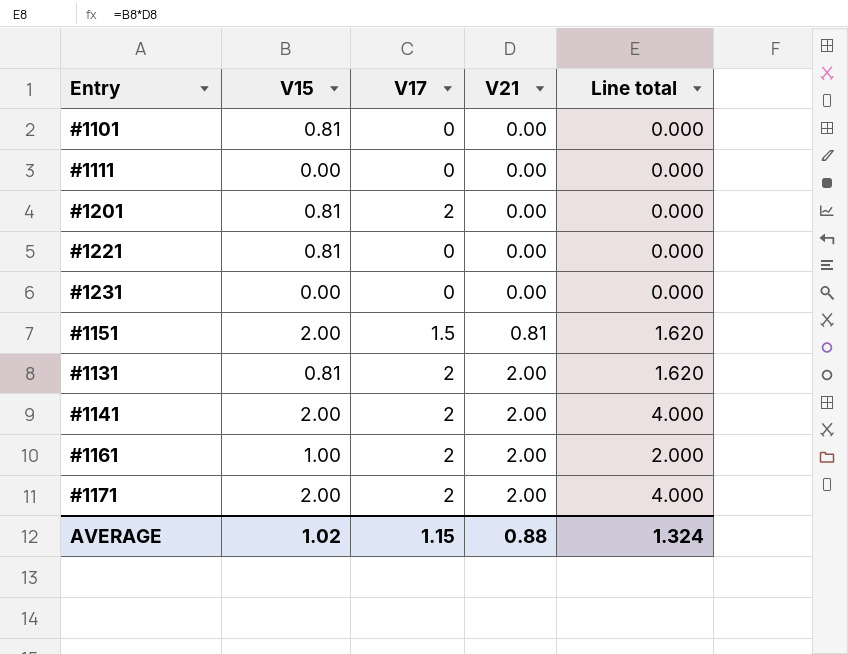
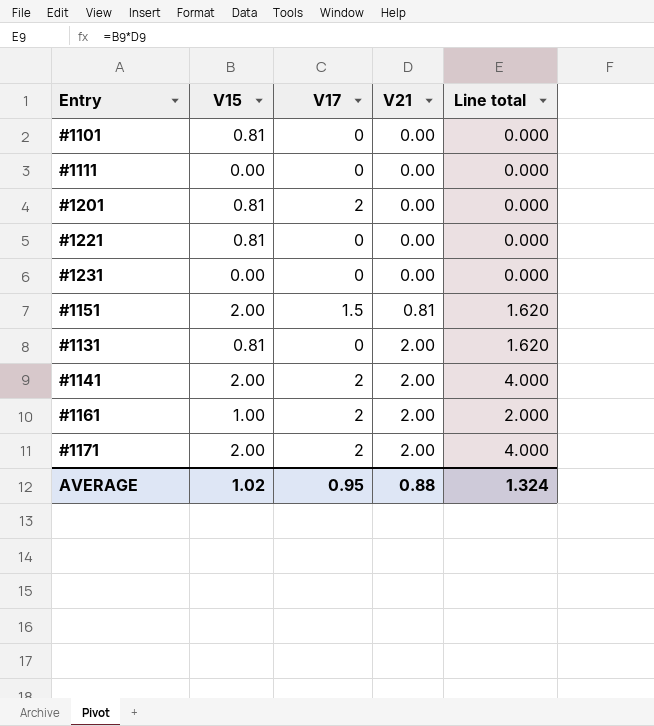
#1131 | V17: 2 -> 0
AVERAGE | V17: 1.15 -> 0.95

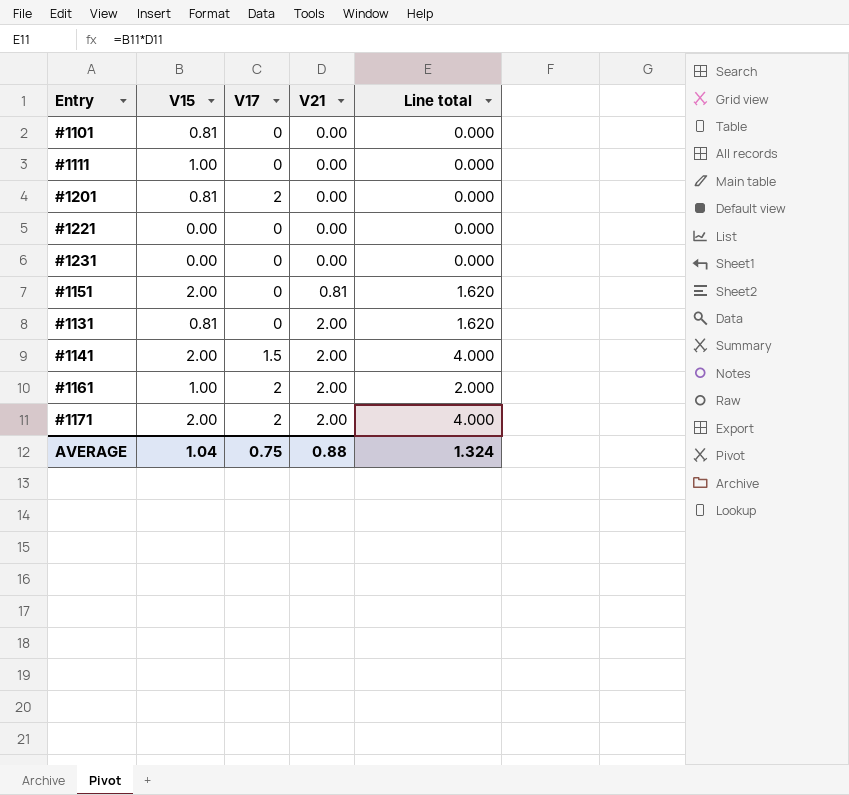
#1111 | V15: 0.00 -> 1.00
#1221 | V15: 0.81 -> 0.00
#1151 | V17: 1.5 -> 0
#1141 | V17: 2 -> 1.5
AVERAGE | V15: 1.02 -> 1.04
AVERAGE | V17: 0.95 -> 0.75

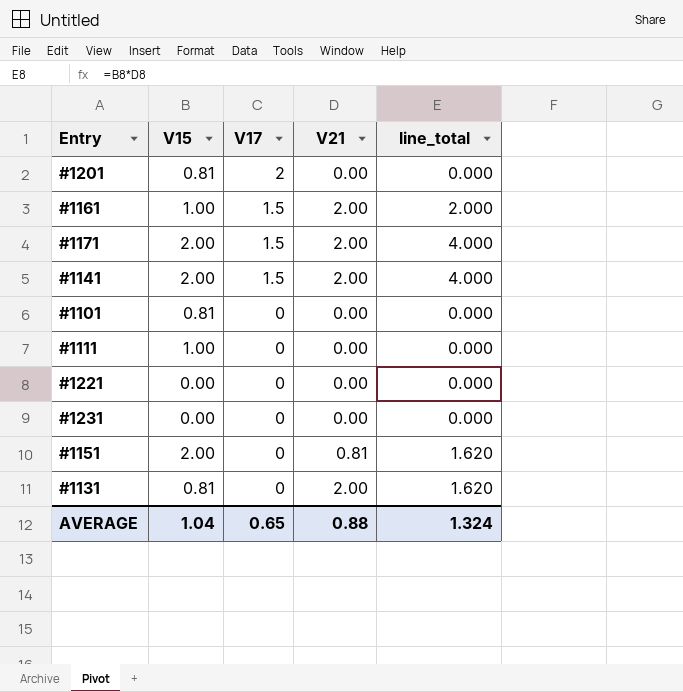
row order: V21 ascending -> V17 descending
column name: Line total -> line_total
#1161 | V17: 2 -> 1.5
#1171 | V17: 2 -> 1.5
AVERAGE | V17: 0.75 -> 0.65

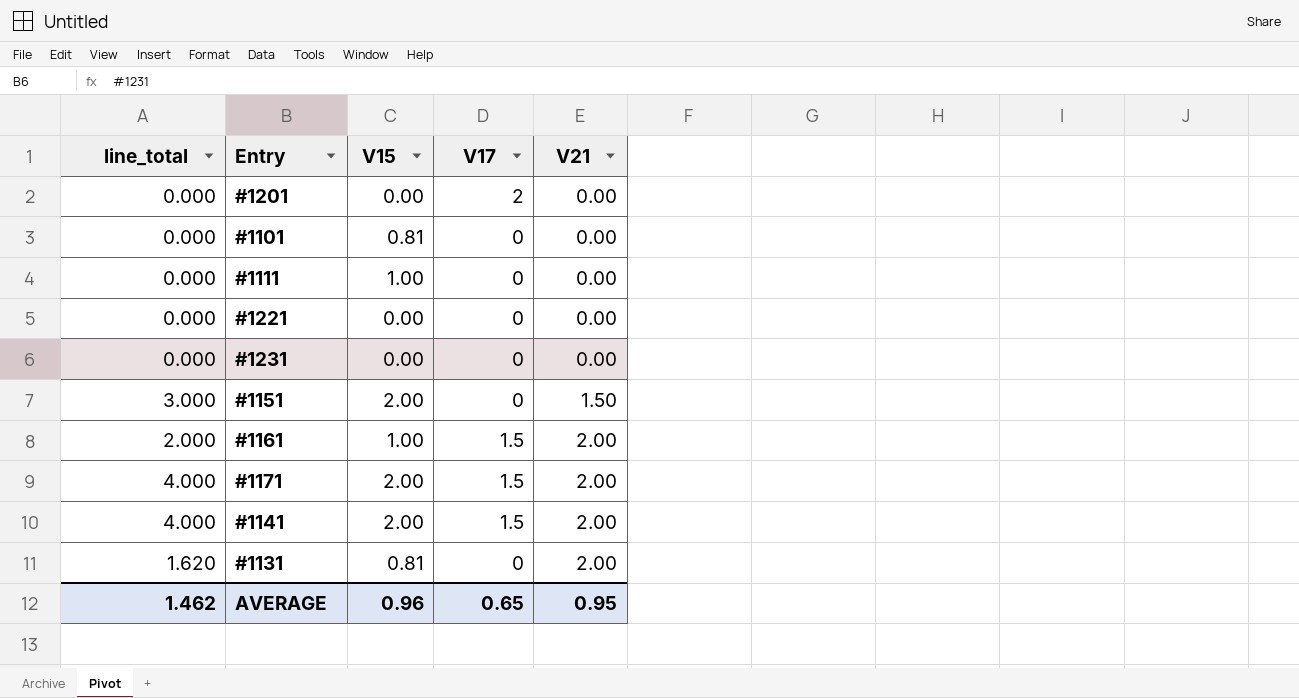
row order: V17 descending -> V21 ascending
column line_total | position: 5 -> 1
#1201 | V15: 0.81 -> 0.00
#1151 | line_total: 1.620 -> 3.000
#1151 | V21: 0.81 -> 1.50
AVERAGE | line_total: 1.324 -> 1.462
AVERAGE | V15: 1.04 -> 0.96
AVERAGE | V21: 0.88 -> 0.95

